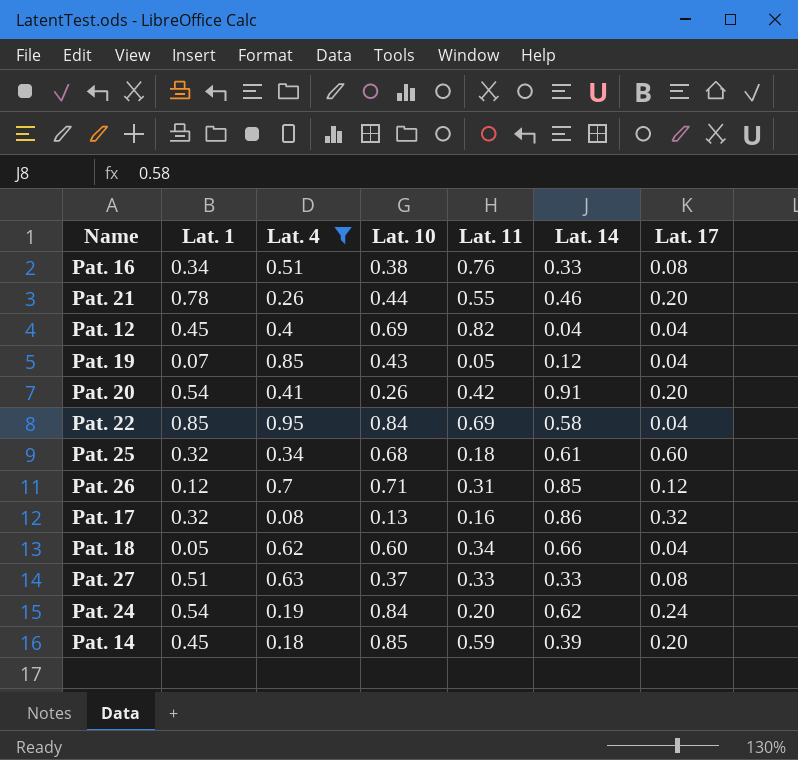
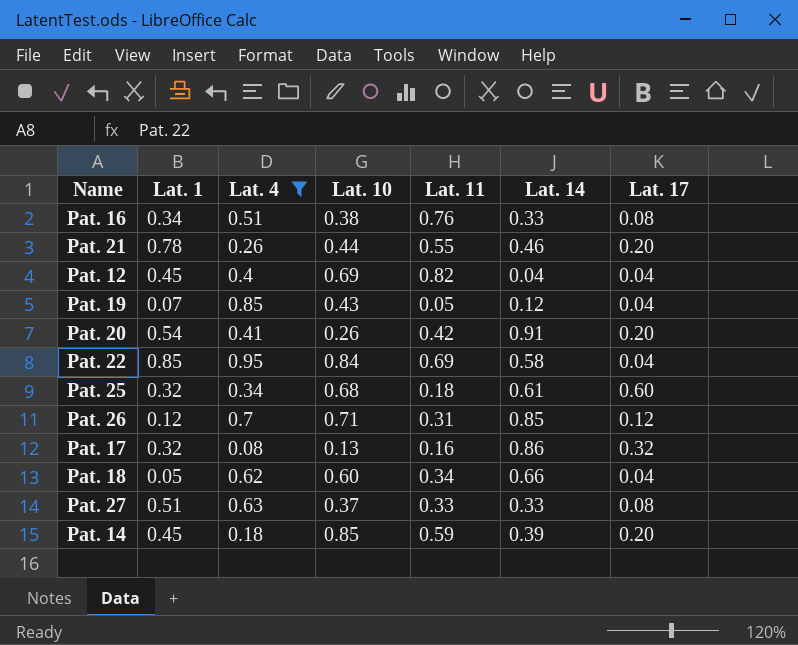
row Pat. 24: 0.54 | 0.19 | 0.84 | 0.20 | 0.62 | 0.24 -> none

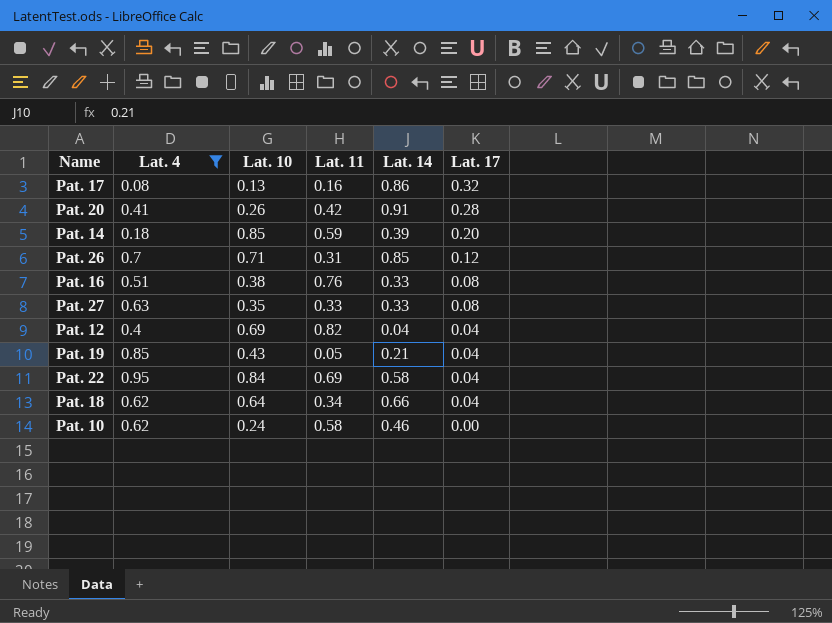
row order: none -> Lat. 17 descending
column Lat. 1 | position: 2 -> none
row Pat. 21: 0.78 | 0.26 | 0.44 | 0.55 | 0.46 | 0.20 -> none
row Pat. 25: 0.32 | 0.34 | 0.68 | 0.18 | 0.61 | 0.60 -> none
Pat. 20 | Lat. 17: 0.20 -> 0.28
Pat. 27 | Lat. 10: 0.37 -> 0.35
Pat. 19 | Lat. 14: 0.12 -> 0.21
Pat. 18 | Lat. 10: 0.60 -> 0.64
row Pat. 10: none -> 0.62 | 0.24 | 0.58 | 0.46 | 0.00

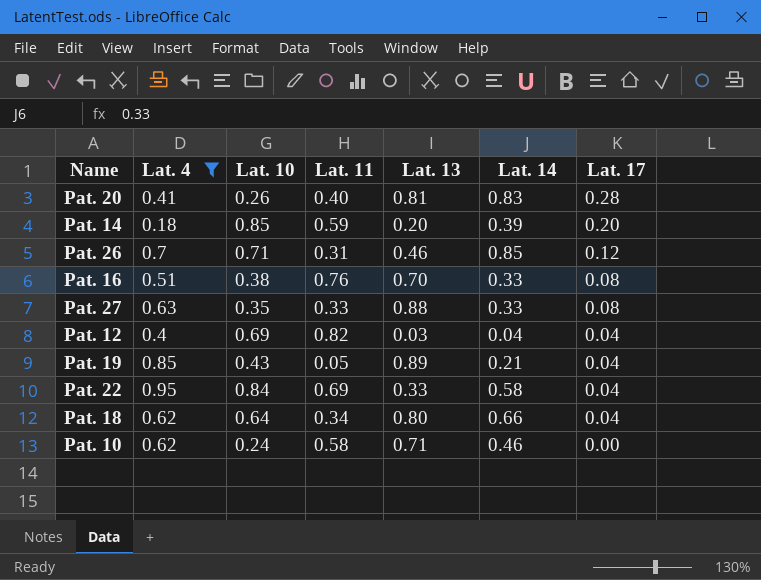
column Lat. 13 | position: none -> 5
row Pat. 17: 0.08 | 0.13 | 0.16 | 0.86 | 0.32 -> none
Pat. 20 | Lat. 11: 0.42 -> 0.40
Pat. 20 | Lat. 14: 0.91 -> 0.83

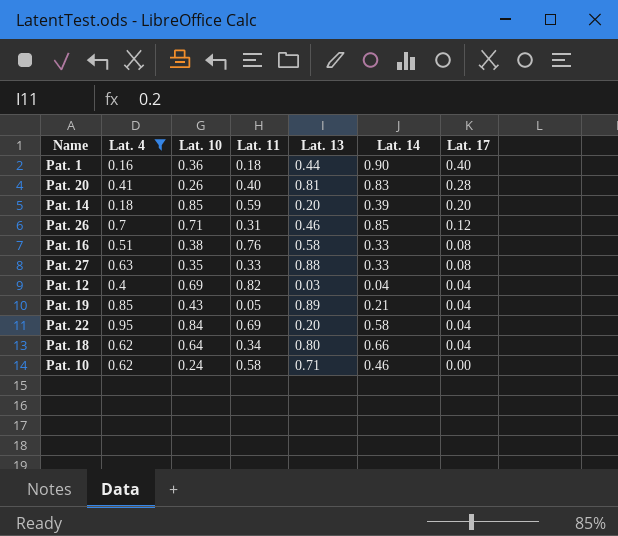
row Pat. 1: none -> 0.16 | 0.36 | 0.18 | 0.44 | 0.90 | 0.40
Pat. 16 | Lat. 13: 0.70 -> 0.58
Pat. 22 | Lat. 13: 0.33 -> 0.20

